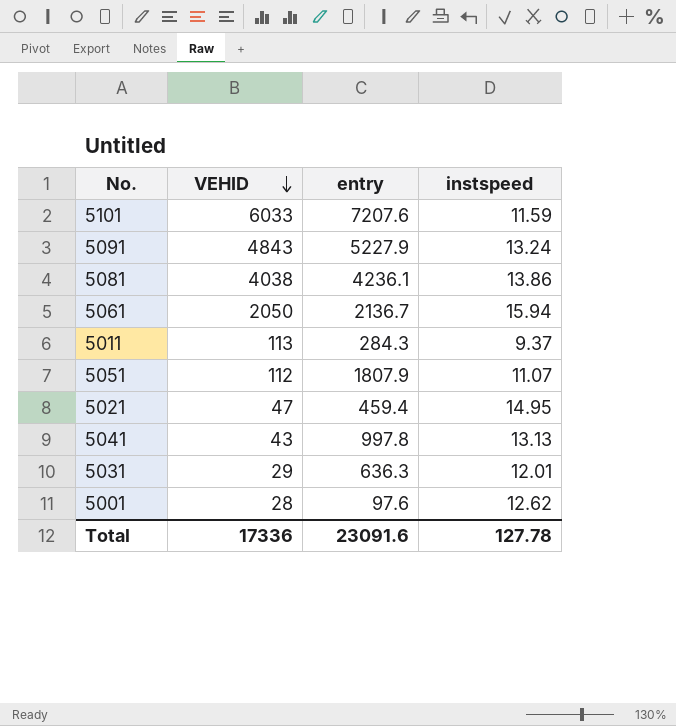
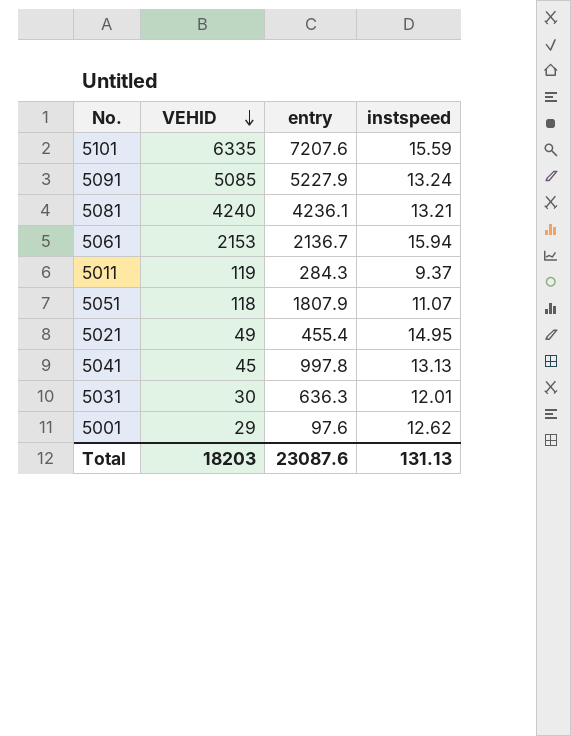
5101 | VEHID: 6033 -> 6335
5101 | instspeed: 11.59 -> 15.59
5091 | VEHID: 4843 -> 5085
5081 | VEHID: 4038 -> 4240
5081 | instspeed: 13.86 -> 13.21
5061 | VEHID: 2050 -> 2153
5011 | VEHID: 113 -> 119
5051 | VEHID: 112 -> 118
5021 | VEHID: 47 -> 49
5021 | entry: 459.4 -> 455.4
5041 | VEHID: 43 -> 45
5031 | VEHID: 29 -> 30
5001 | VEHID: 28 -> 29
Total | VEHID: 17336 -> 18203
Total | entry: 23091.6 -> 23087.6
Total | instspeed: 127.78 -> 131.13

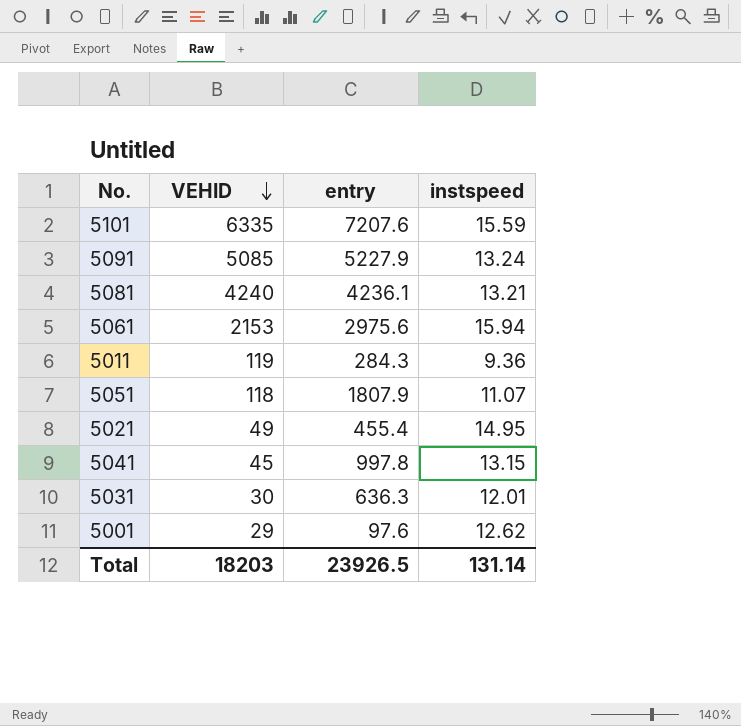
5061 | entry: 2136.7 -> 2975.6
5011 | instspeed: 9.37 -> 9.36
5041 | instspeed: 13.13 -> 13.15
Total | entry: 23087.6 -> 23926.5
Total | instspeed: 131.13 -> 131.14

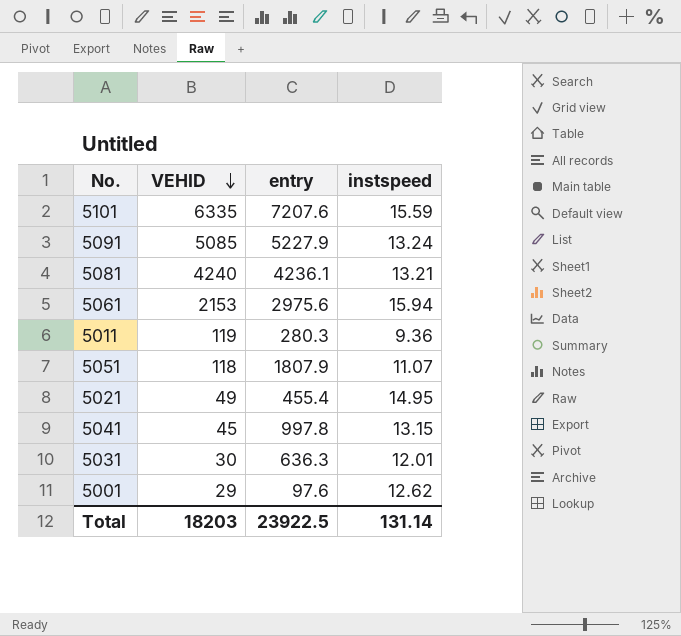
5011 | entry: 284.3 -> 280.3
Total | entry: 23926.5 -> 23922.5

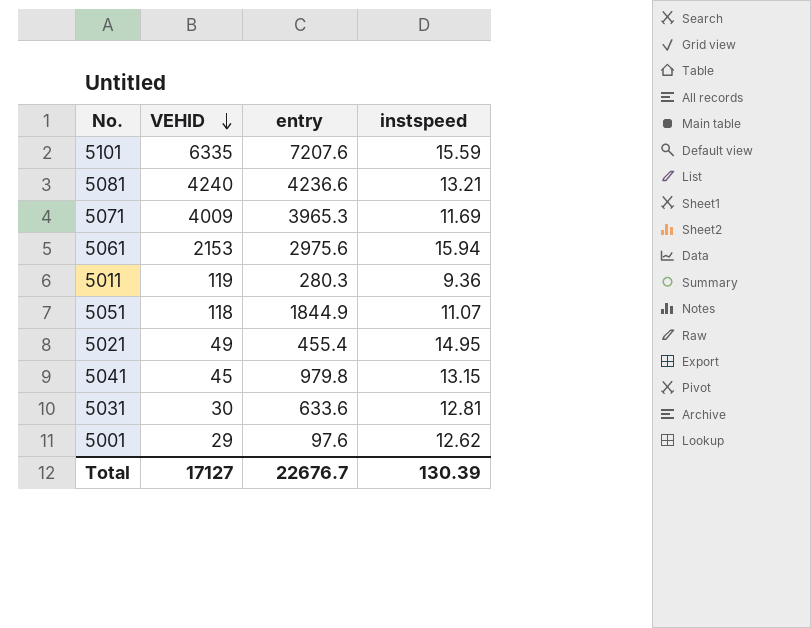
row 5091: 5085 | 5227.9 | 13.24 -> none
5081 | entry: 4236.1 -> 4236.6
row 5071: none -> 4009 | 3965.3 | 11.69
5051 | entry: 1807.9 -> 1844.9
5041 | entry: 997.8 -> 979.8
5031 | entry: 636.3 -> 633.6
5031 | instspeed: 12.01 -> 12.81
Total | VEHID: 18203 -> 17127
Total | entry: 23922.5 -> 22676.7
Total | instspeed: 131.14 -> 130.39

